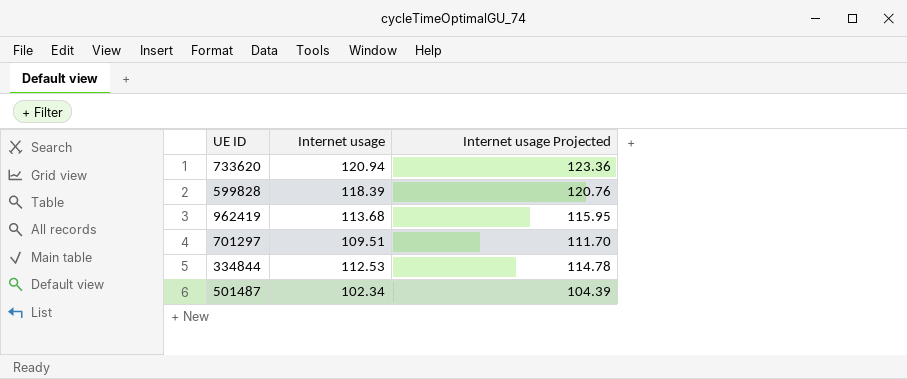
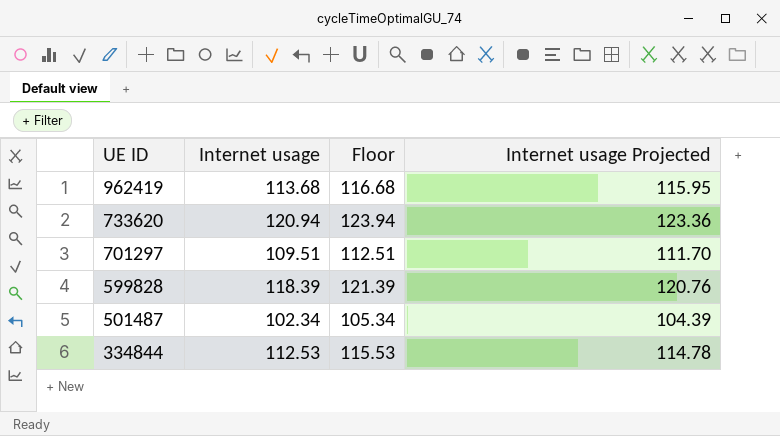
row order: none -> UE ID descending
column Floor | formula: none -> [Internet usage] + 3

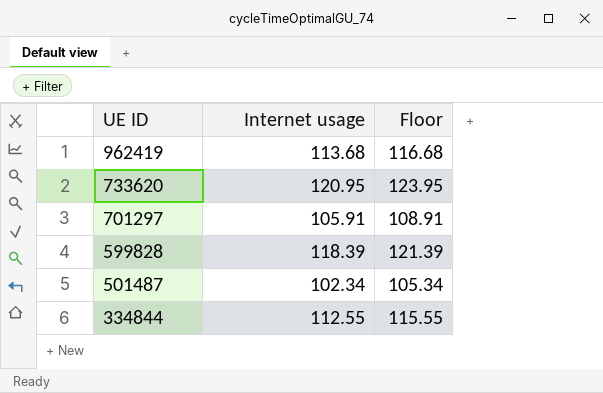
column Internet usage Projected | formula: [Internet usage] * 1.02 -> none
733620 | Internet usage: 120.94 -> 120.95
733620 | Floor: 123.94 -> 123.95
701297 | Internet usage: 109.51 -> 105.91
701297 | Floor: 112.51 -> 108.91
334844 | Internet usage: 112.53 -> 112.55
334844 | Floor: 115.53 -> 115.55

